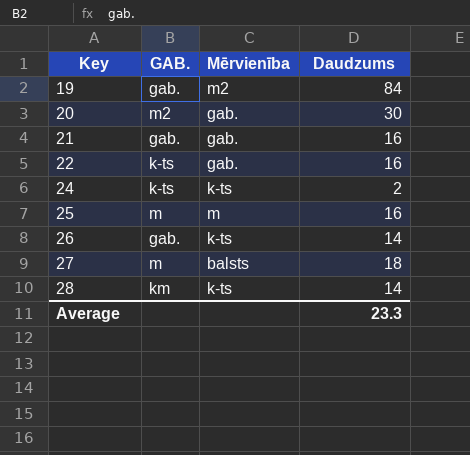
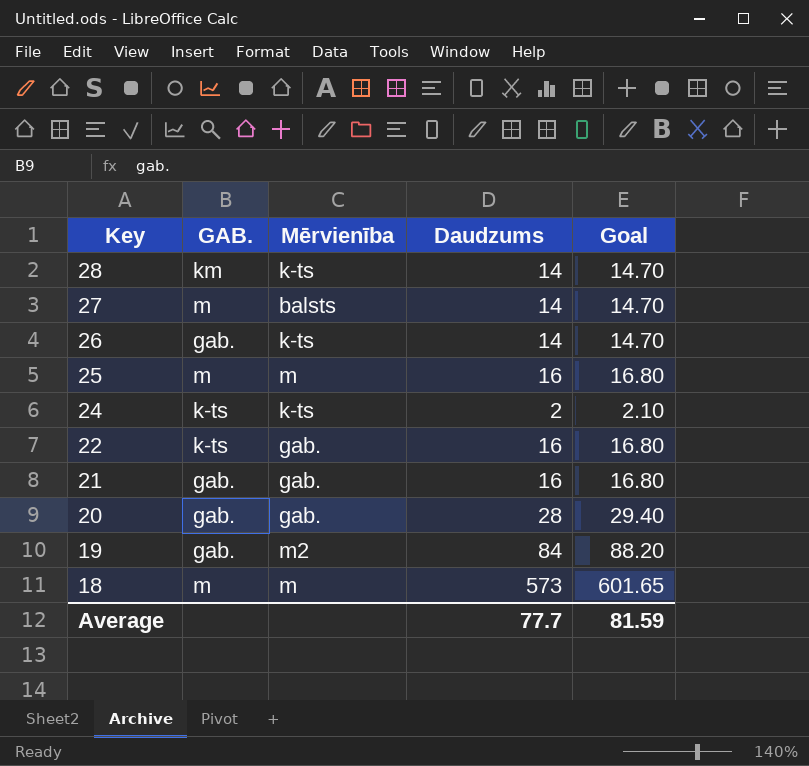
row order: Key ascending -> Key descending
column Goal | formula: none -> [Daudzums] * 1.05
27 | Daudzums: 18 -> 14
20 | GAB.: m2 -> gab.
20 | Daudzums: 30 -> 28
row 18: none -> m | m | 573 | 601.65
Average | Daudzums: 23.3 -> 77.7

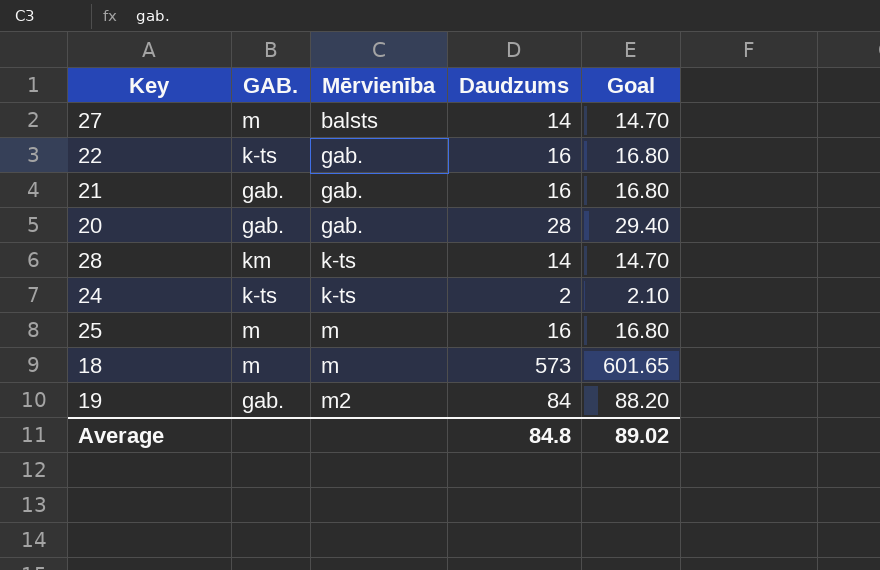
row order: Key descending -> Mērvienība ascending
row 26: gab. | k-ts | 14 | 14.70 -> none
Average | Daudzums: 77.7 -> 84.8
Average | Goal: 81.59 -> 89.02

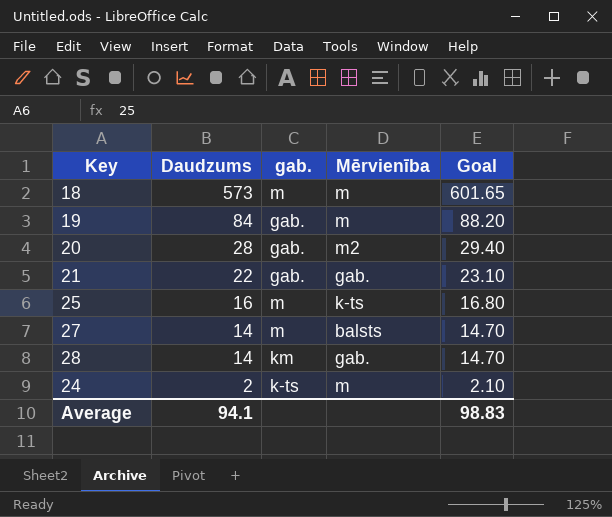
row order: Mērvienība ascending -> Daudzums descending
column Daudzums | position: 4 -> 2
column name: GAB. -> gab.
row 22: k-ts | gab. | 16 | 16.80 -> none
19 | Mērvienība: m2 -> m
20 | Mērvienība: gab. -> m2
21 | Daudzums: 16 -> 22
21 | Goal: 16.80 -> 23.10
25 | Mērvienība: m -> k-ts
28 | Mērvienība: k-ts -> gab.
24 | Mērvienība: k-ts -> m
Average | Daudzums: 84.8 -> 94.1
Average | Goal: 89.02 -> 98.83

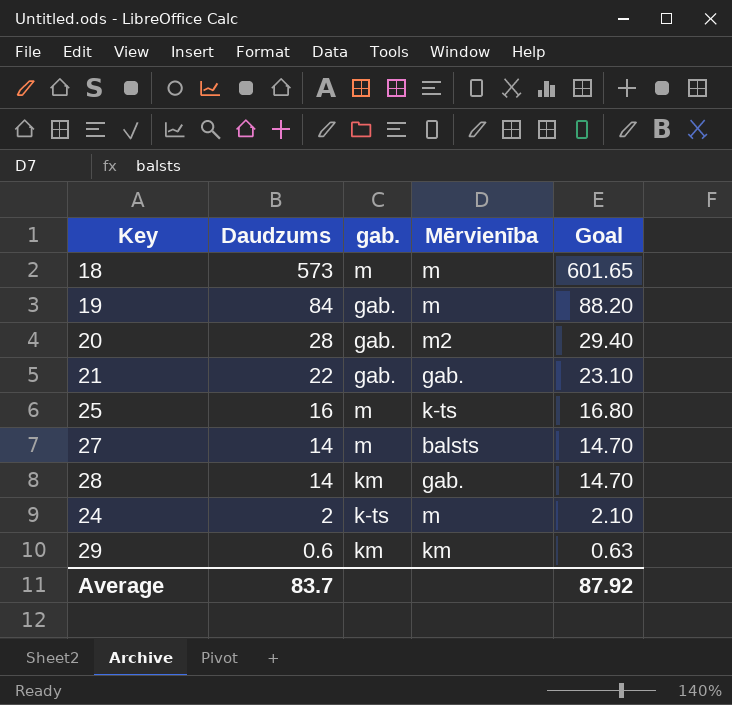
row 29: none -> 0.6 | km | km | 0.63
Average | Daudzums: 94.1 -> 83.7
Average | Goal: 98.83 -> 87.92

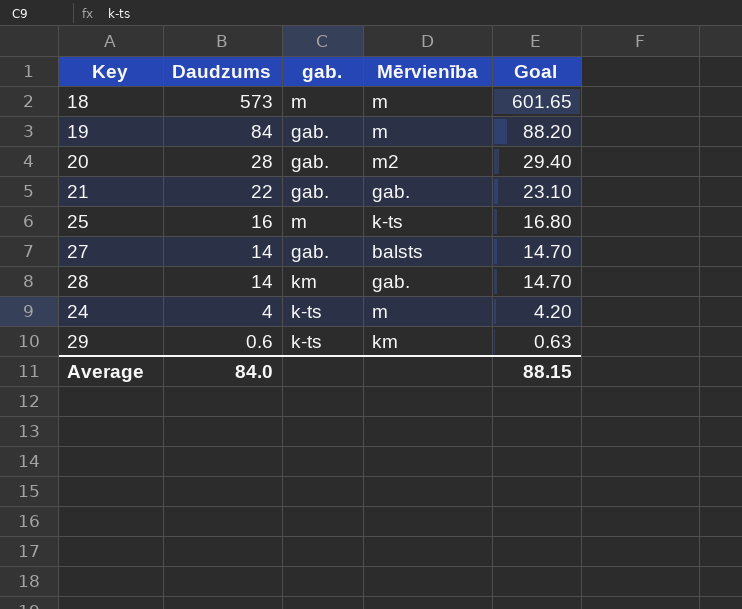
27 | gab.: m -> gab.
24 | Daudzums: 2 -> 4
24 | Goal: 2.10 -> 4.20
29 | gab.: km -> k-ts
Average | Daudzums: 83.7 -> 84.0
Average | Goal: 87.92 -> 88.15

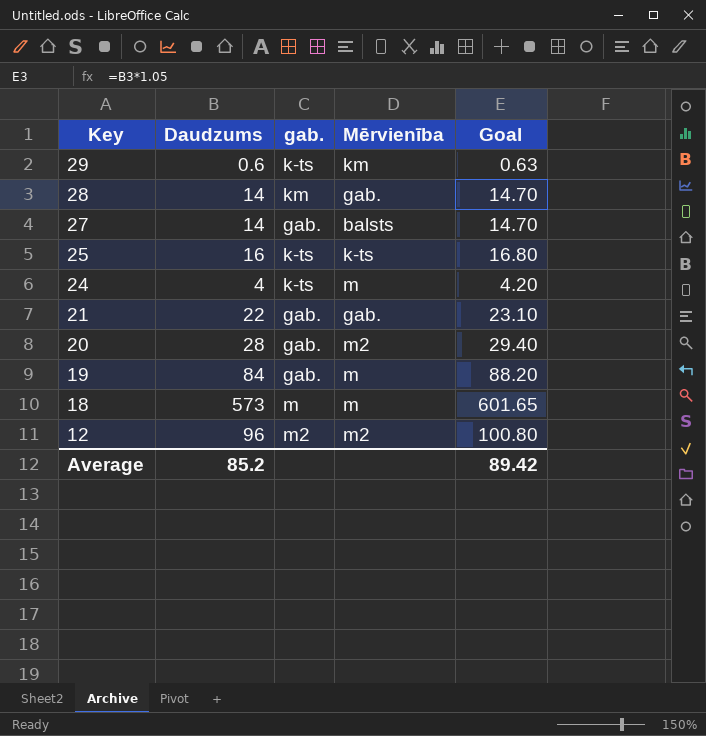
row order: Daudzums descending -> Key descending
25 | gab.: m -> k-ts
row 12: none -> 96 | m2 | m2 | 100.80
Average | Daudzums: 84.0 -> 85.2
Average | Goal: 88.15 -> 89.42

